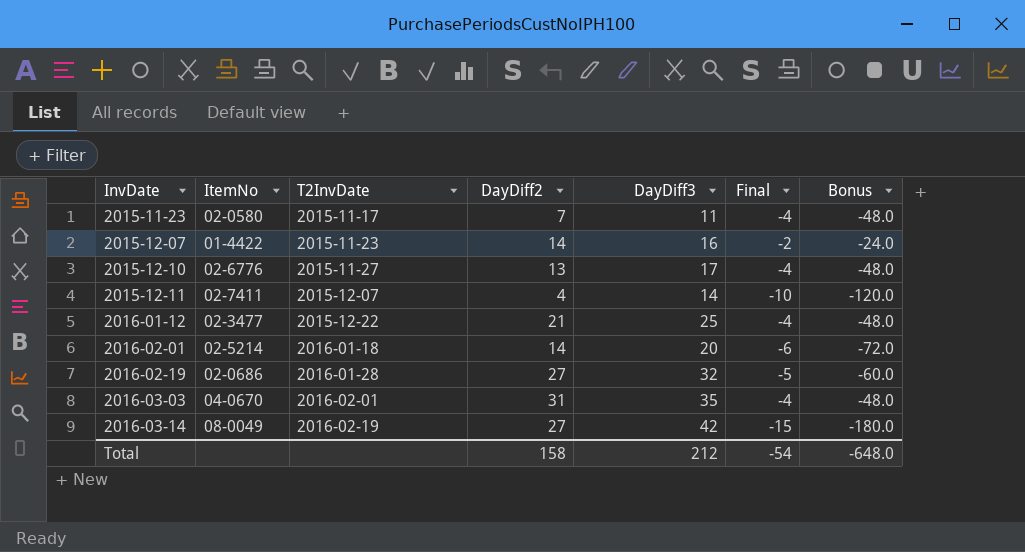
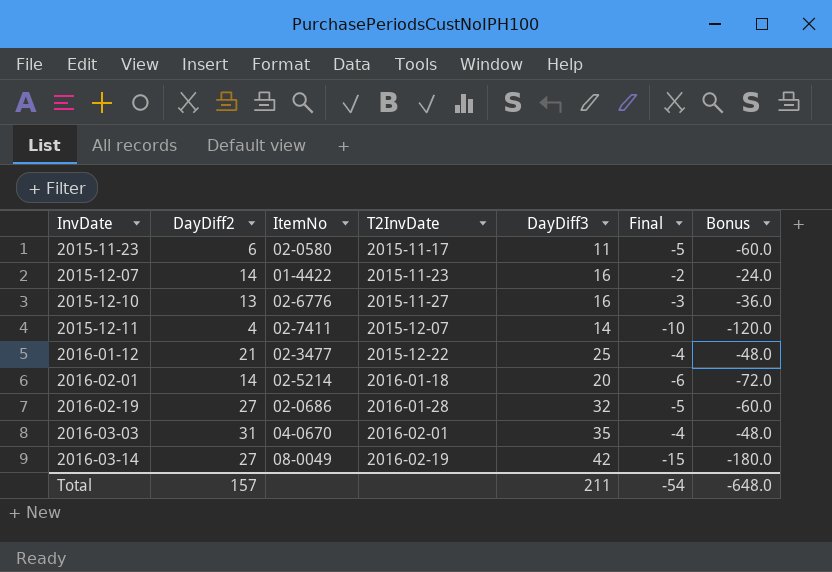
column DayDiff2 | position: 4 -> 2
2015-11-23 | DayDiff2: 7 -> 6
2015-11-23 | Final: -4 -> -5
2015-11-23 | Bonus: -48.0 -> -60.0
2015-12-10 | DayDiff3: 17 -> 16
2015-12-10 | Final: -4 -> -3
2015-12-10 | Bonus: -48.0 -> -36.0
Total | DayDiff2: 158 -> 157
Total | DayDiff3: 212 -> 211

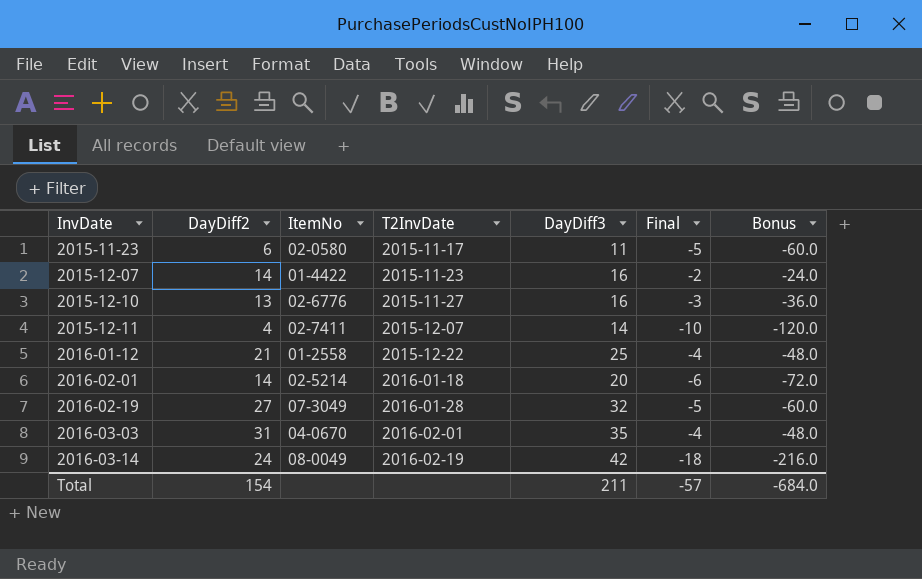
2016-01-12 | ItemNo: 02-3477 -> 01-2558
2016-02-19 | ItemNo: 02-0686 -> 07-3049
2016-03-14 | DayDiff2: 27 -> 24
2016-03-14 | Final: -15 -> -18
2016-03-14 | Bonus: -180.0 -> -216.0
Total | DayDiff2: 157 -> 154
Total | Final: -54 -> -57
Total | Bonus: -648.0 -> -684.0

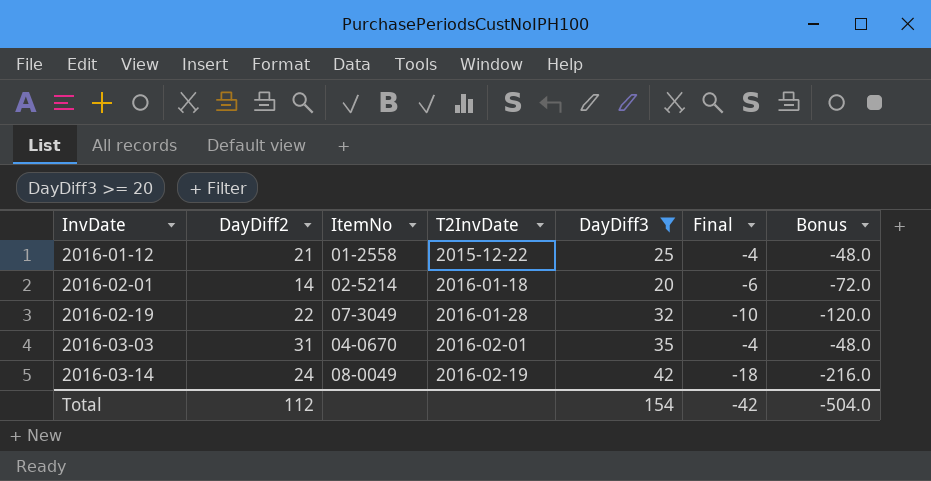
filter: none -> DayDiff3 >= 20
2016-02-19 | DayDiff2: 27 -> 22
2016-02-19 | Final: -5 -> -10
2016-02-19 | Bonus: -60.0 -> -120.0
Total | DayDiff2: 154 -> 112
Total | DayDiff3: 211 -> 154
Total | Final: -57 -> -42
Total | Bonus: -684.0 -> -504.0

